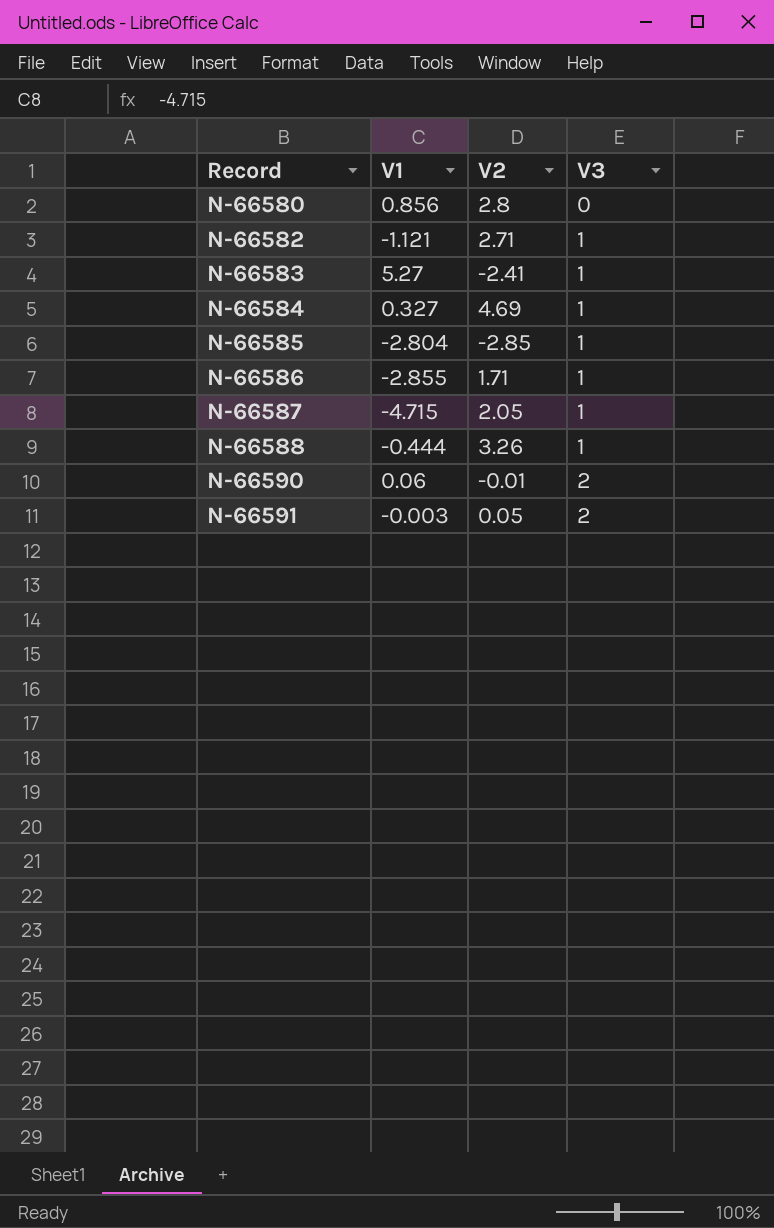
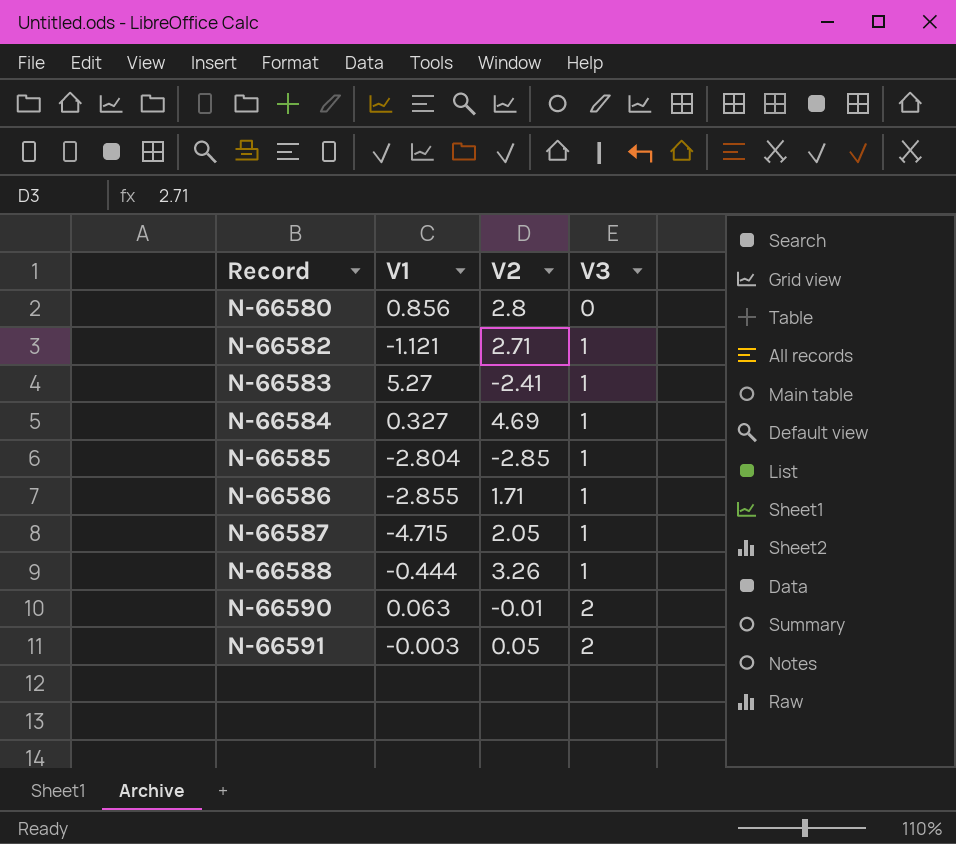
N-66590 | V1: 0.06 -> 0.063

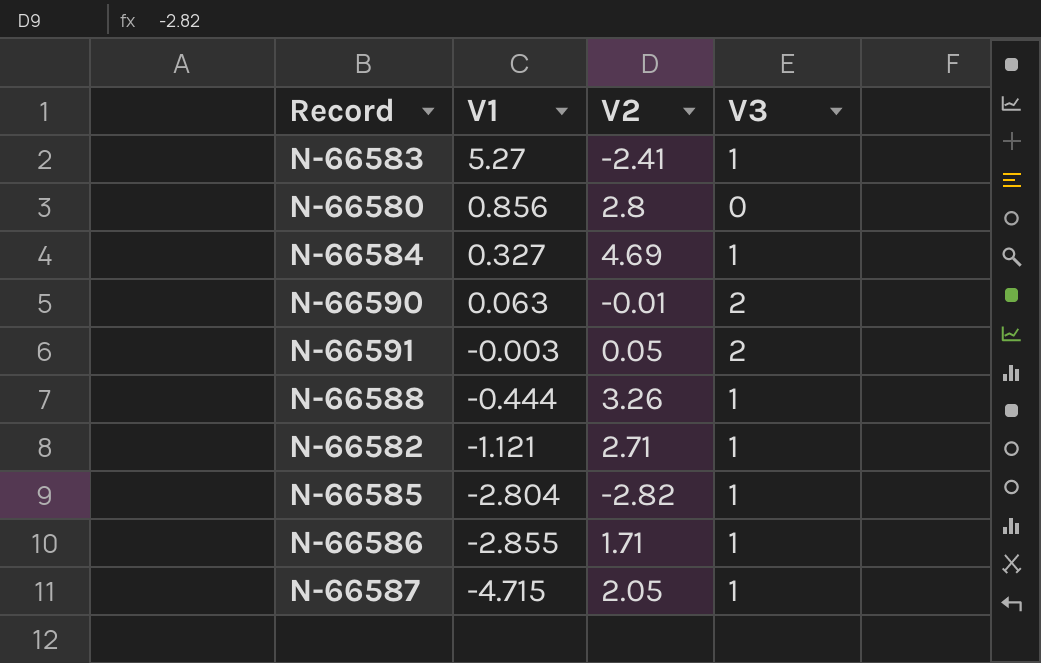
row order: Record ascending -> V1 descending
N-66585 | V2: -2.85 -> -2.82

